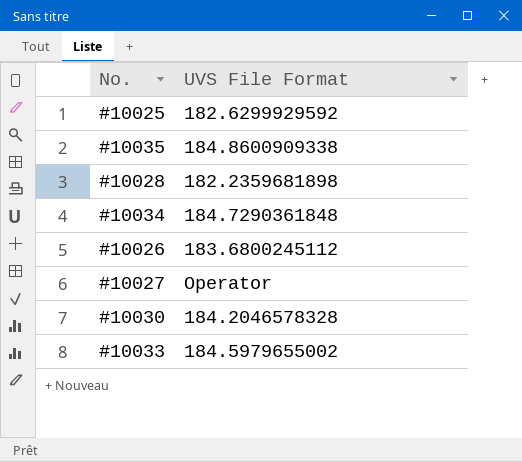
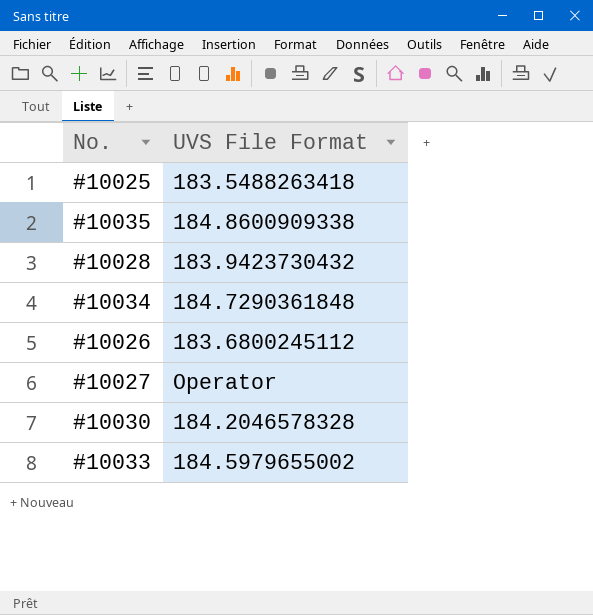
#10025 | UVS File Format: 182.6299929592 -> 183.5488263418
#10028 | UVS File Format: 182.2359681898 -> 183.9423730432

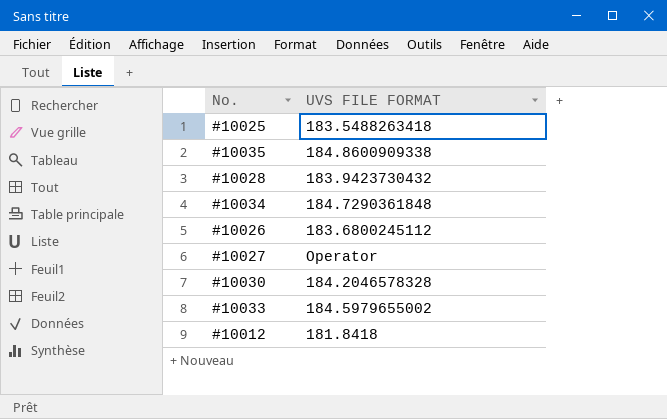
column name: UVS File Format -> UVS FILE FORMAT
row #10012: none -> 181.8418

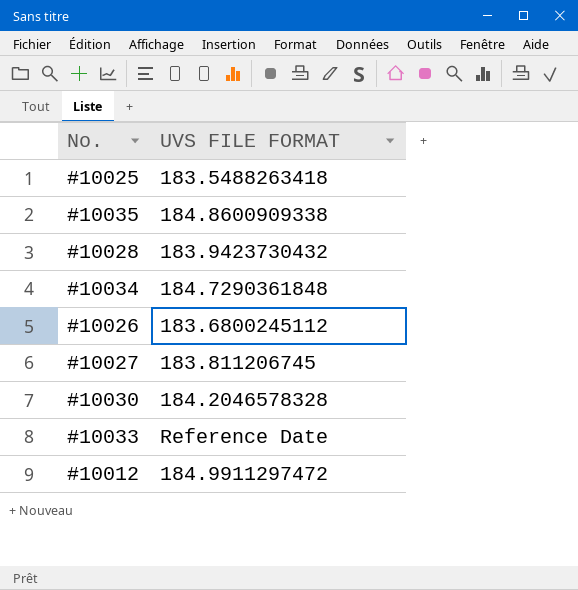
#10027 | UVS FILE FORMAT: Operator -> 183.811206745
#10033 | UVS FILE FORMAT: 184.5979655002 -> Reference Date
#10012 | UVS FILE FORMAT: 181.8418 -> 184.9911297472

